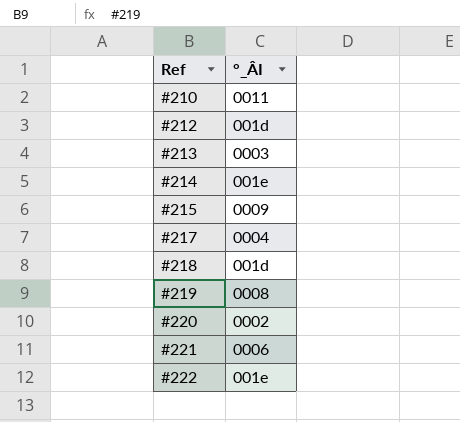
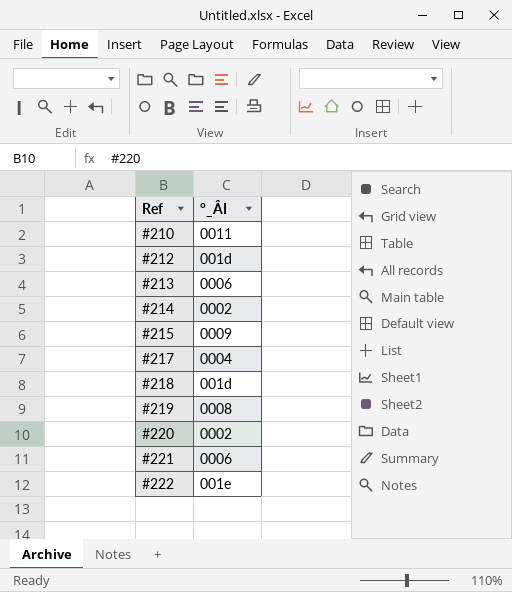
#213 | °_ÂI: 0003 -> 0006
#214 | °_ÂI: 001e -> 0002

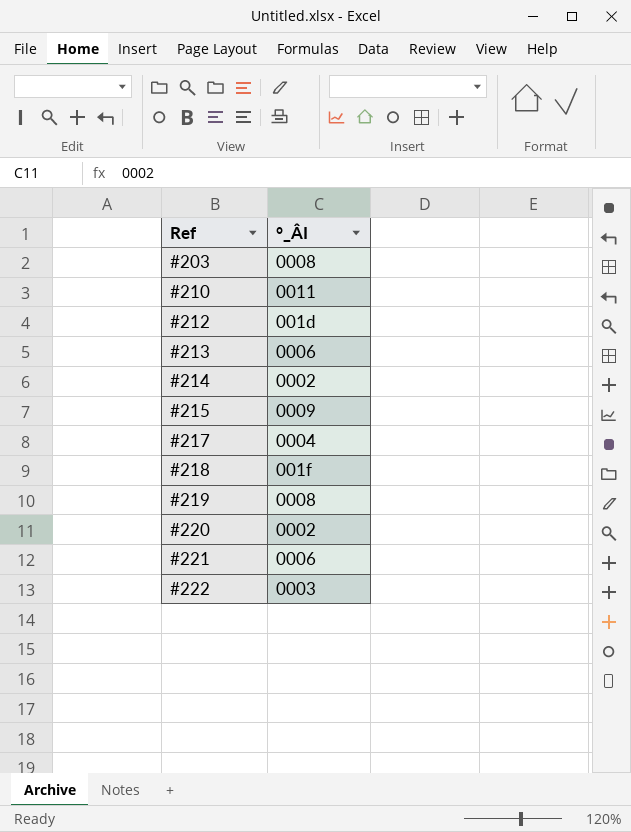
row #203: none -> 0008
#218 | °_ÂI: 001d -> 001f
#222 | °_ÂI: 001e -> 0003

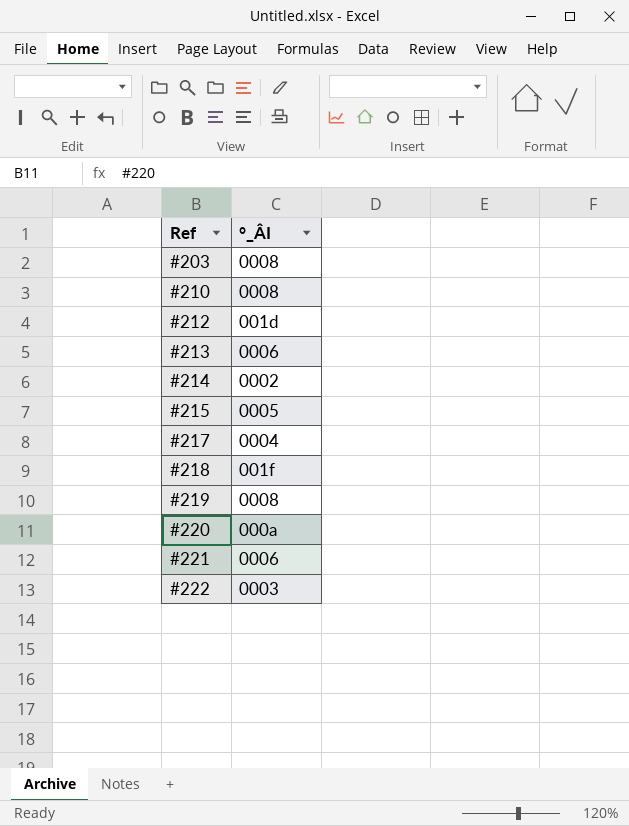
#210 | °_ÂI: 0011 -> 0008
#215 | °_ÂI: 0009 -> 0005
#220 | °_ÂI: 0002 -> 000a

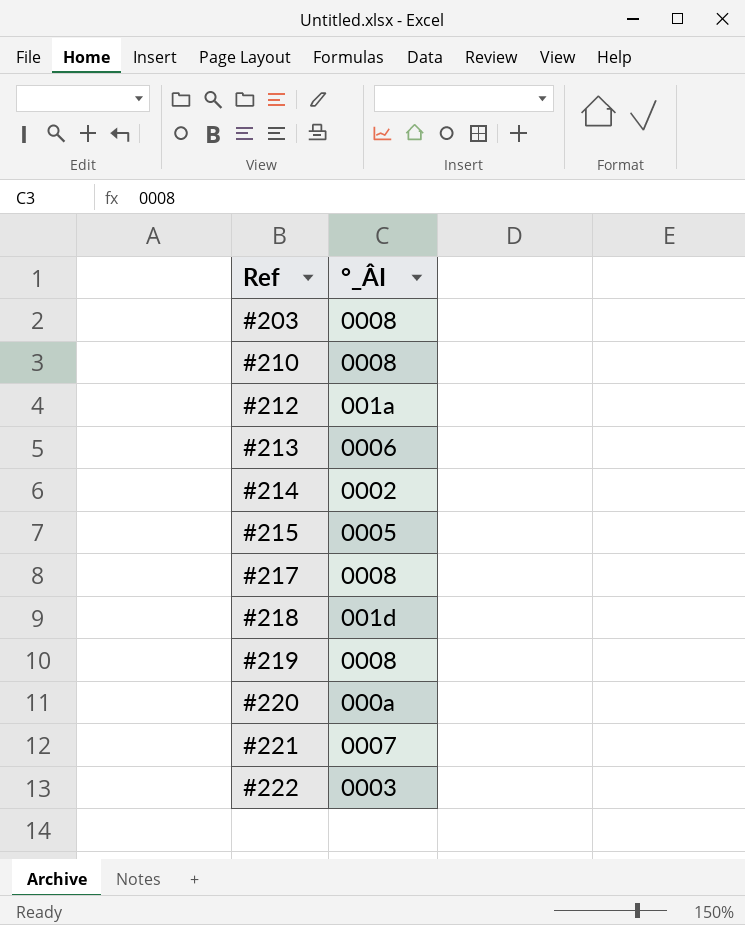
#212 | °_ÂI: 001d -> 001a
#217 | °_ÂI: 0004 -> 0008
#218 | °_ÂI: 001f -> 001d
#221 | °_ÂI: 0006 -> 0007

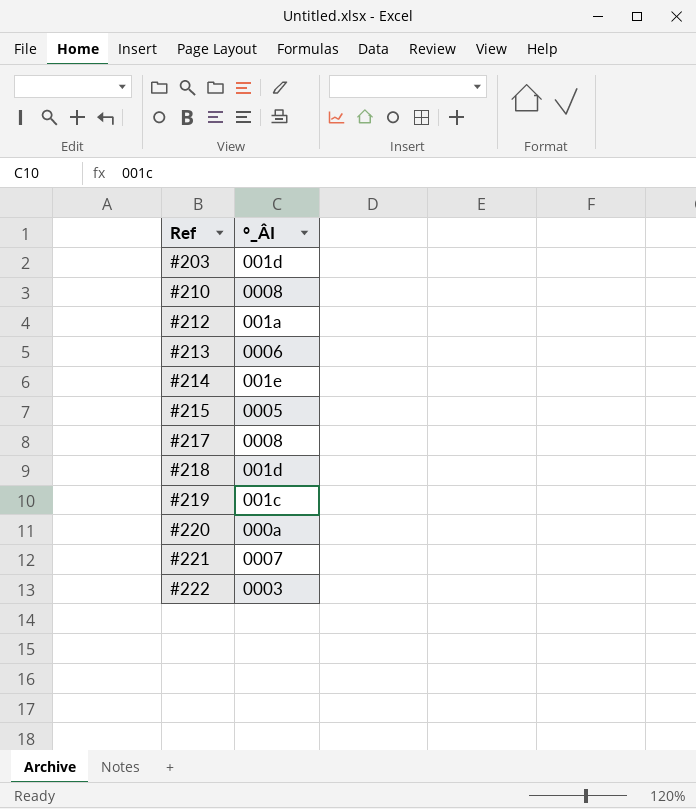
#203 | °_ÂI: 0008 -> 001d
#214 | °_ÂI: 0002 -> 001e
#219 | °_ÂI: 0008 -> 001c

